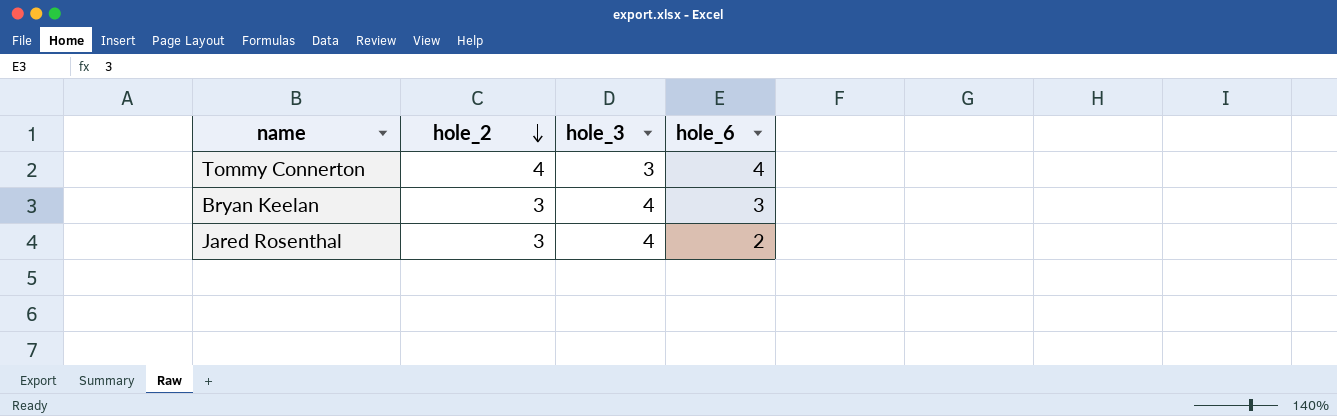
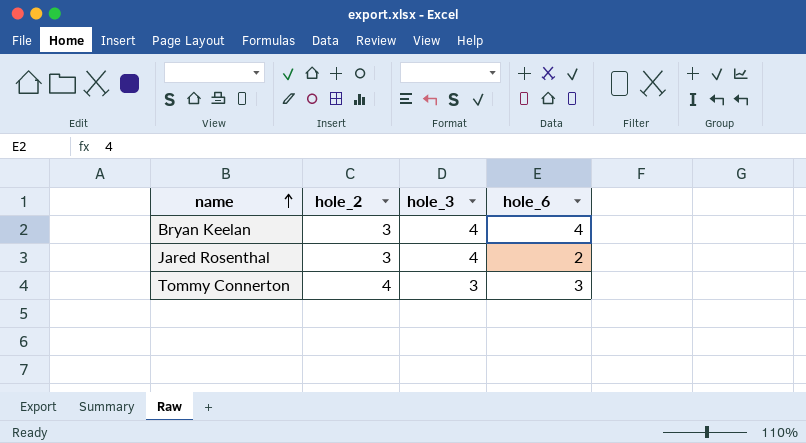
row order: hole_2 descending -> name ascending
Bryan Keelan | hole_6: 3 -> 4
Tommy Connerton | hole_6: 4 -> 3

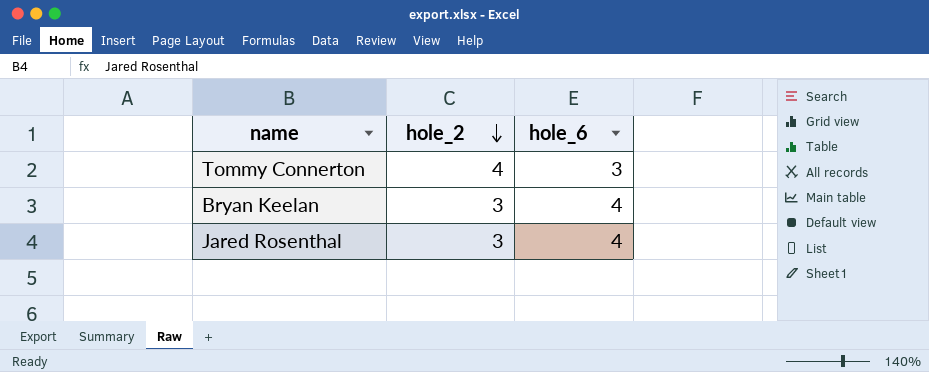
row order: name ascending -> hole_2 descending
column hole_3 | position: 3 -> none
Jared Rosenthal | hole_6: 2 -> 4

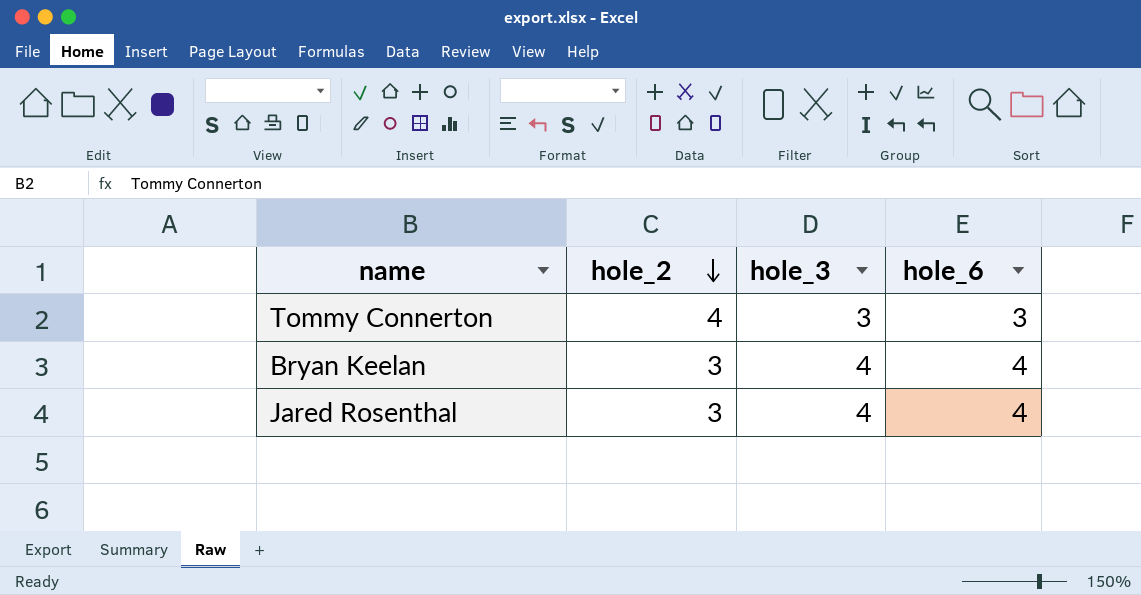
column hole_3 | position: none -> 3

